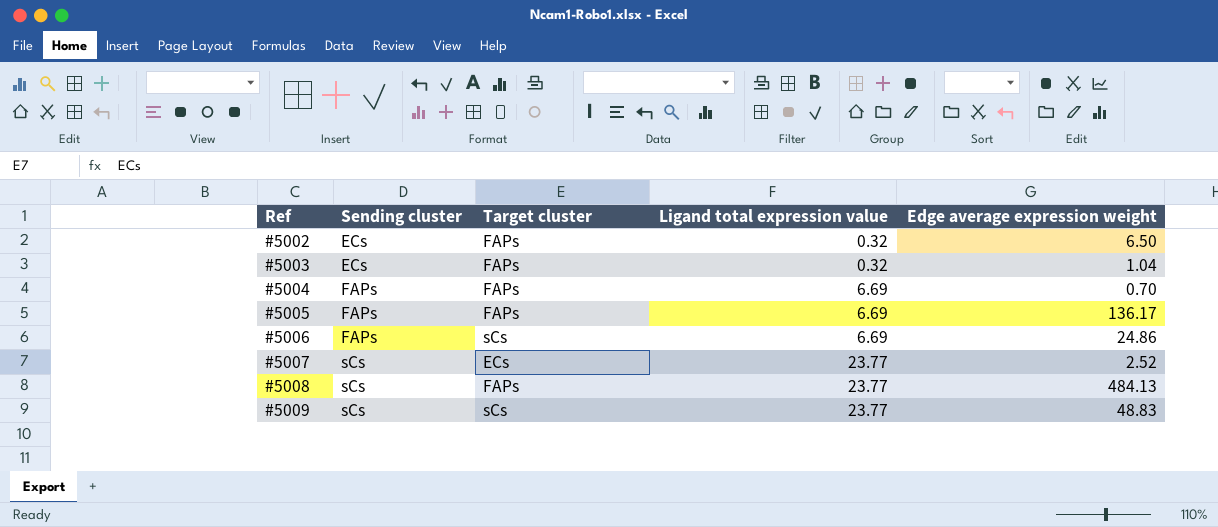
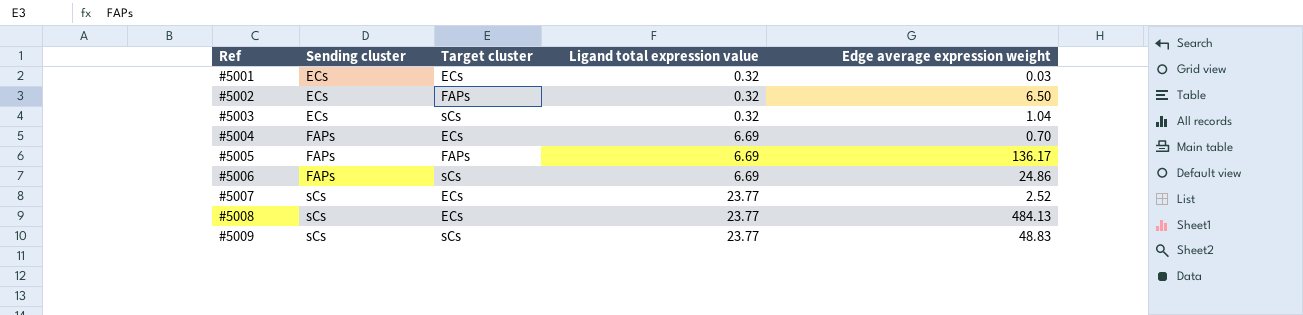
row #5001: none -> ECs | ECs | 0.32 | 0.03
#5003 | Target cluster: FAPs -> sCs
#5004 | Target cluster: FAPs -> ECs
#5008 | Target cluster: FAPs -> ECs

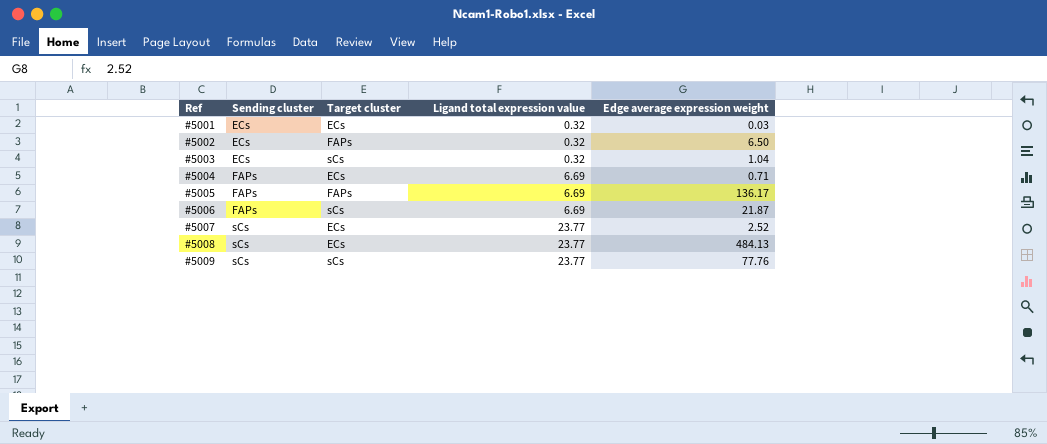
#5004 | Edge average expression weight: 0.70 -> 0.71
#5006 | Edge average expression weight: 24.86 -> 21.87
#5009 | Edge average expression weight: 48.83 -> 77.76

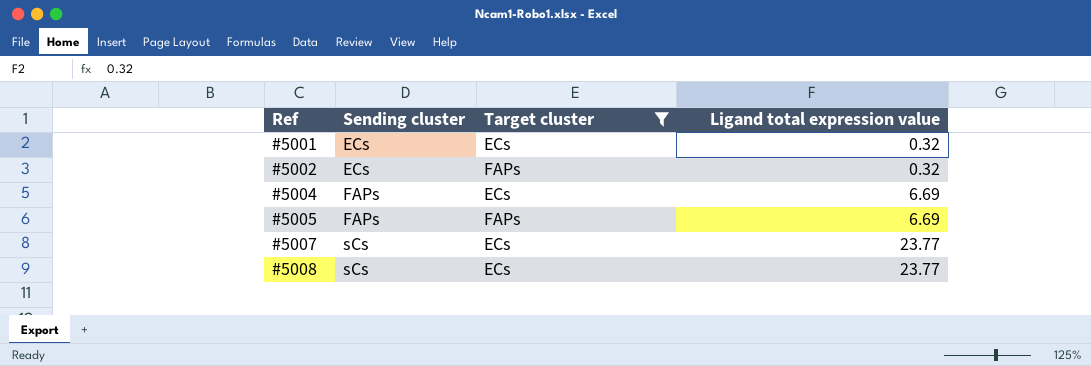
filter: none -> Target cluster != sCs
column Edge average expression weight | position: 5 -> none

